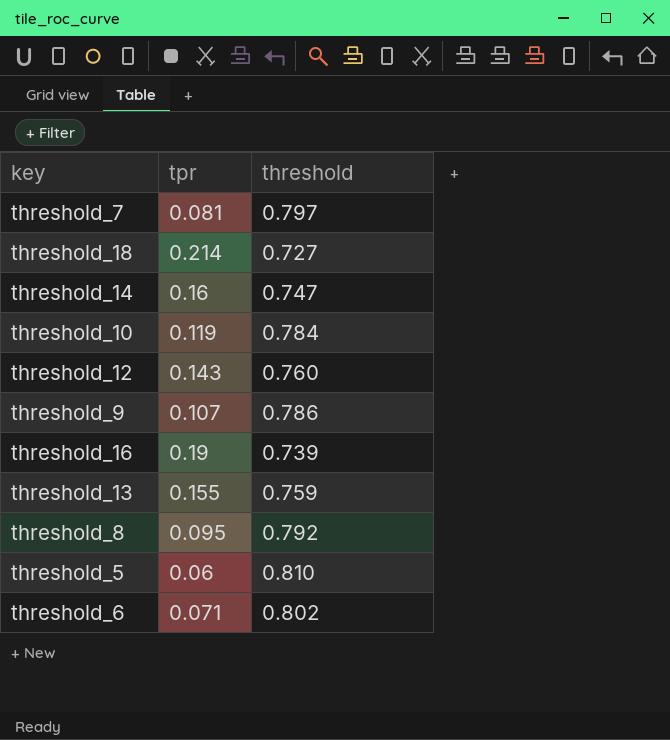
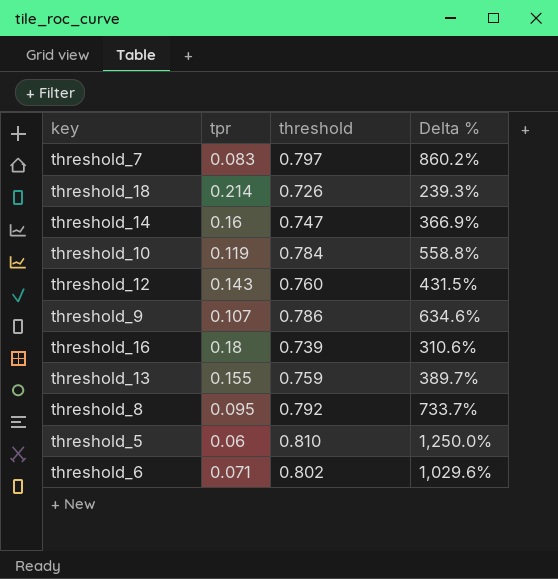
column Delta % | formula: none -> ([threshold] - [tpr]) / [tpr]
threshold_7 | tpr: 0.081 -> 0.083
threshold_18 | threshold: 0.727 -> 0.726
threshold_16 | tpr: 0.19 -> 0.18

